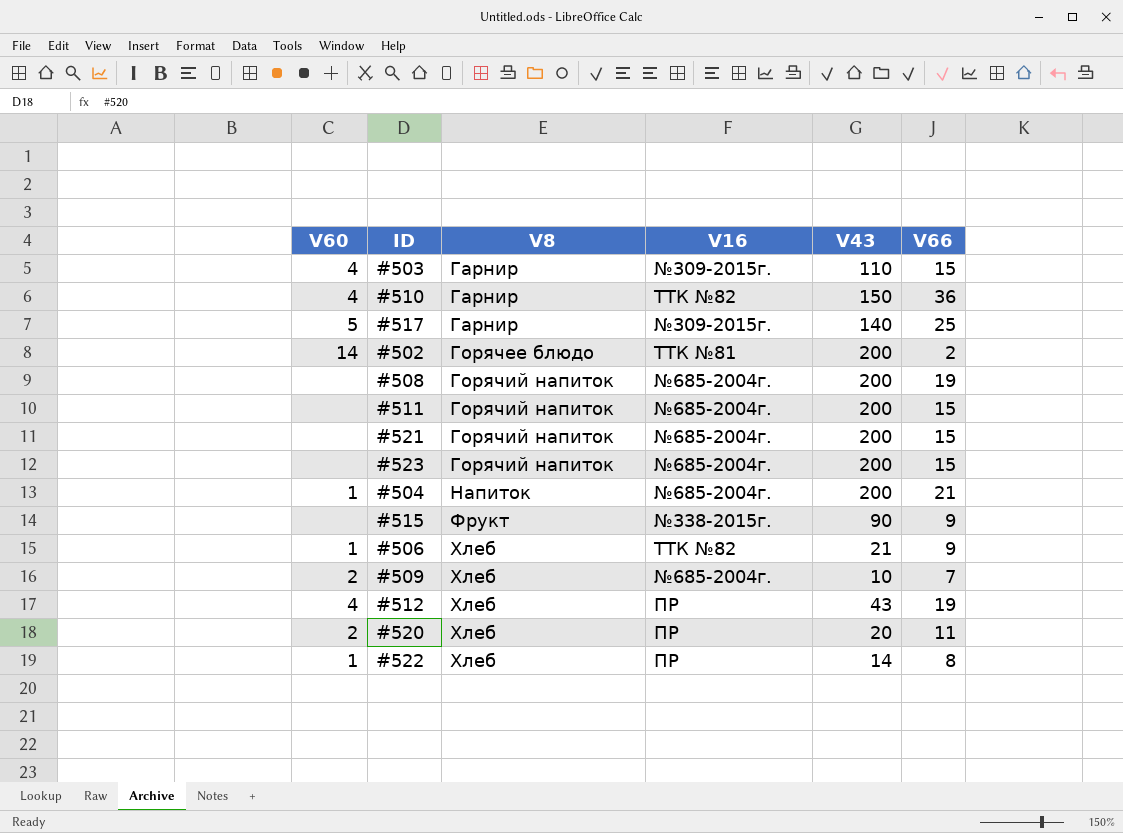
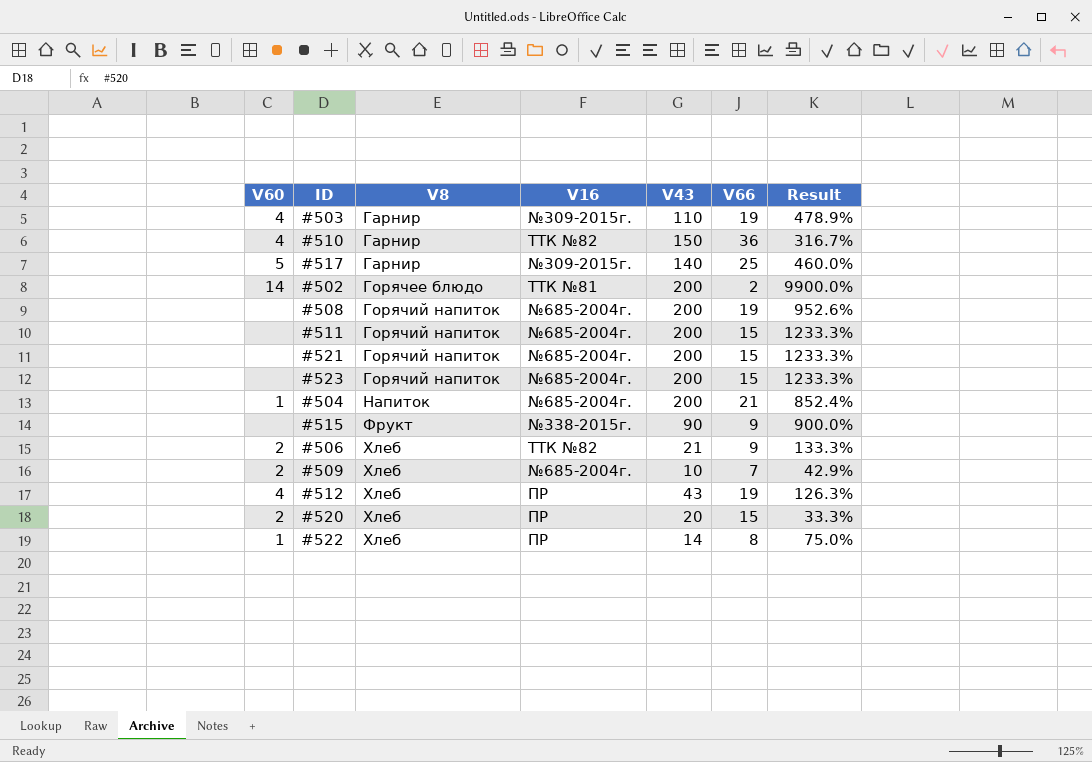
column Result | formula: none -> ([V43] - [V66]) / [V66]
#503 | V66: 15 -> 19
#506 | V60: 1 -> 2
#520 | V66: 11 -> 15

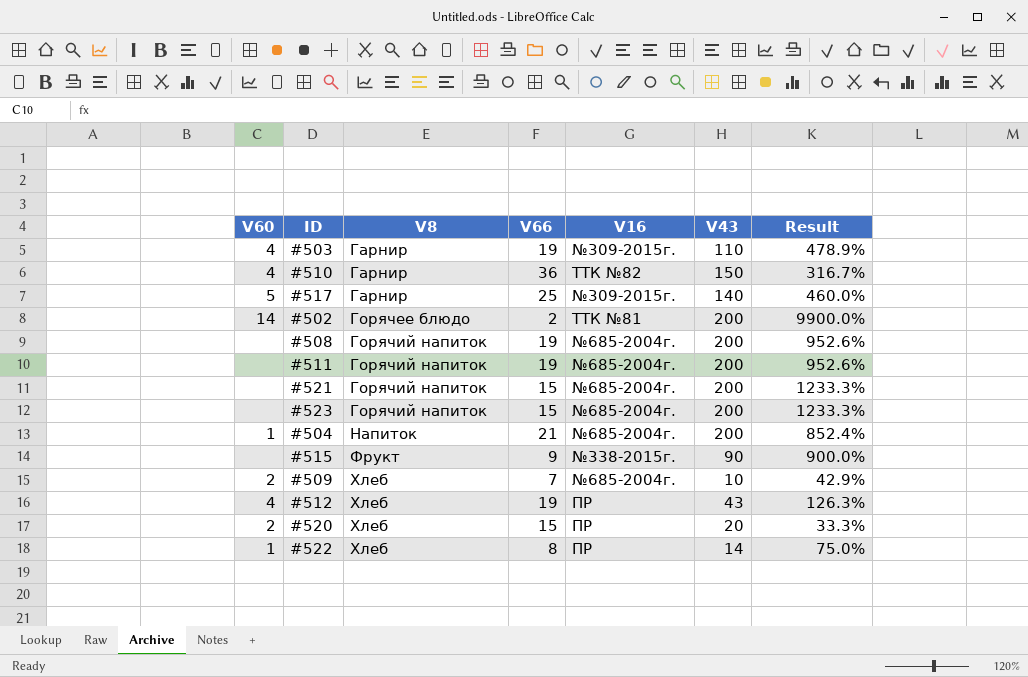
column V66 | position: 6 -> 4
row #506: 2 | Хлеб | ТТК №82 | 21 | 9 | 133.3% -> none
#511 | V66: 15 -> 19
#511 | Result: 1233.3% -> 952.6%

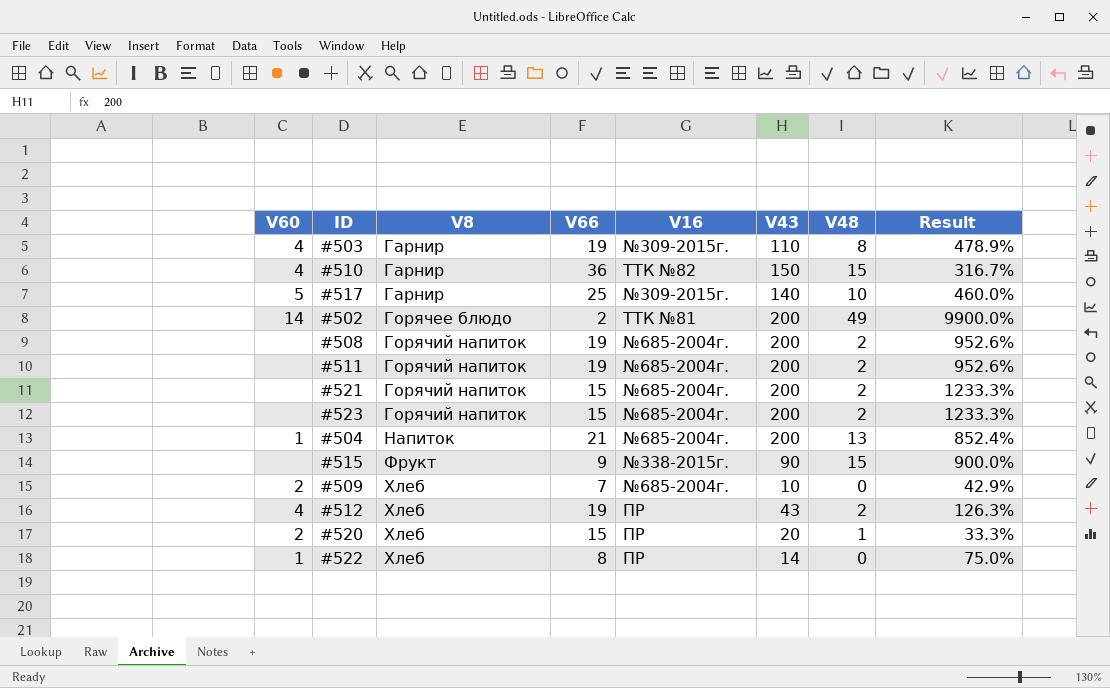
column V48 | position: none -> 7

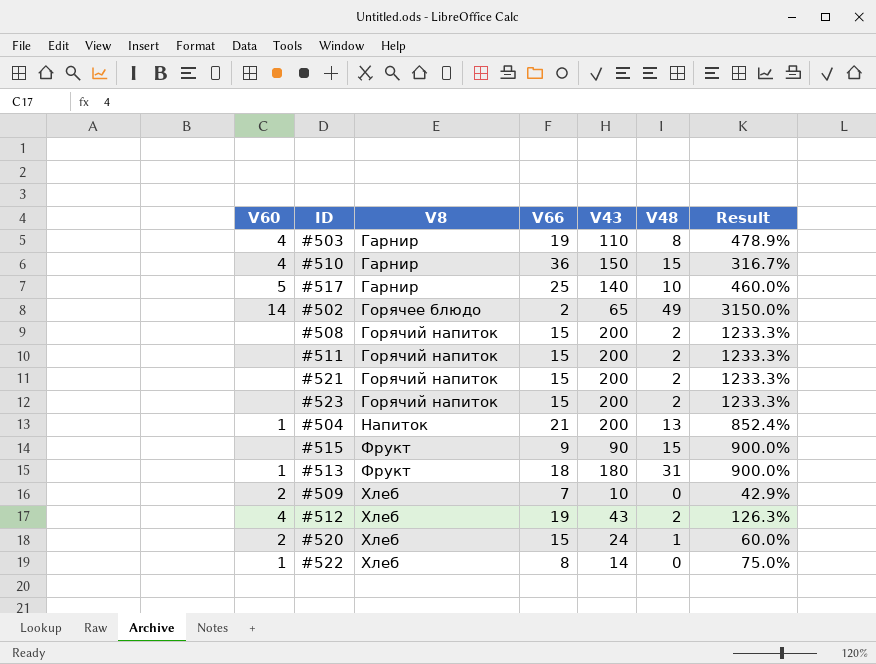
column V16 | position: 5 -> none
#502 | V43: 200 -> 65
#502 | Result: 9900.0% -> 3150.0%
#508 | V66: 19 -> 15
#508 | Result: 952.6% -> 1233.3%
#511 | V66: 19 -> 15
#511 | Result: 952.6% -> 1233.3%
row #513: none -> 1 | Фрукт | 18 | 180 | 31 | 900.0%
#520 | V43: 20 -> 24
#520 | Result: 33.3% -> 60.0%

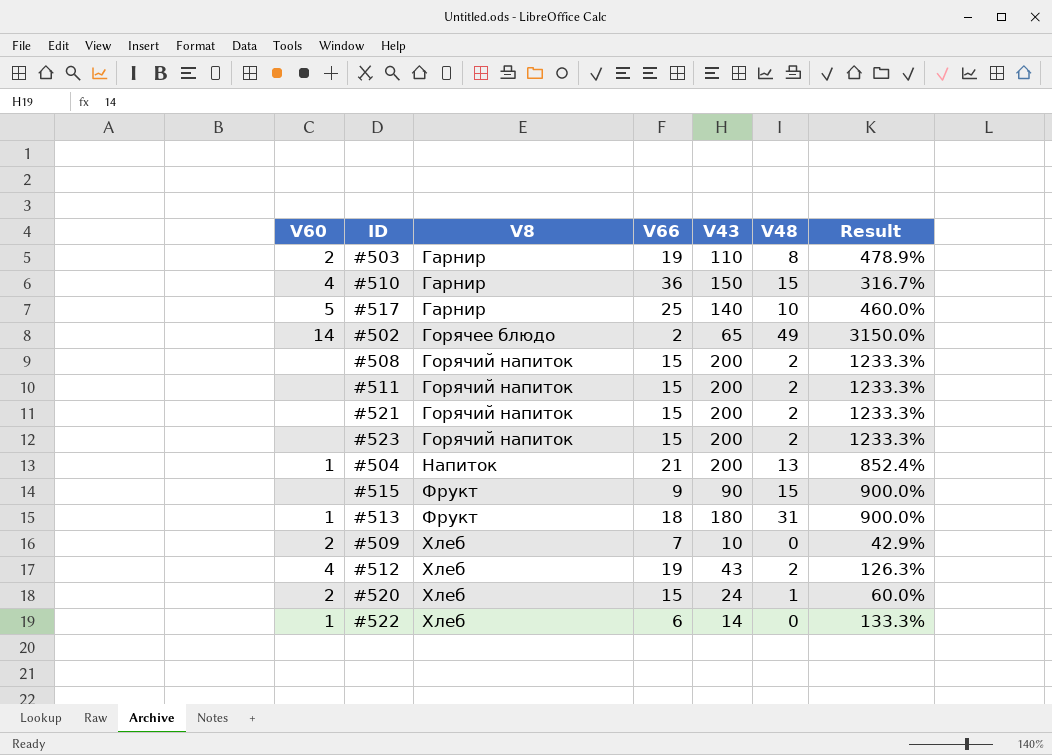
#503 | V60: 4 -> 2
#522 | V66: 8 -> 6
#522 | Result: 75.0% -> 133.3%

